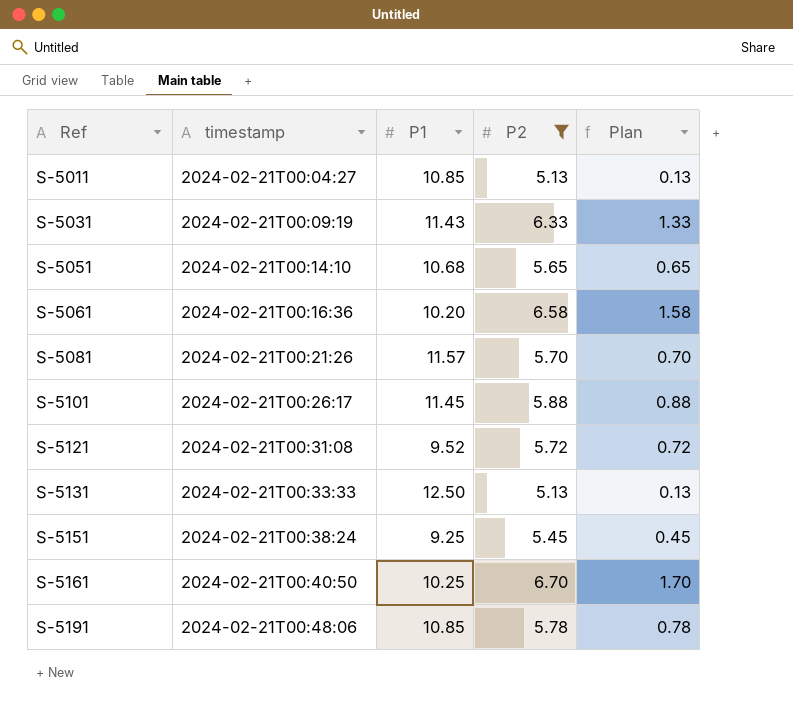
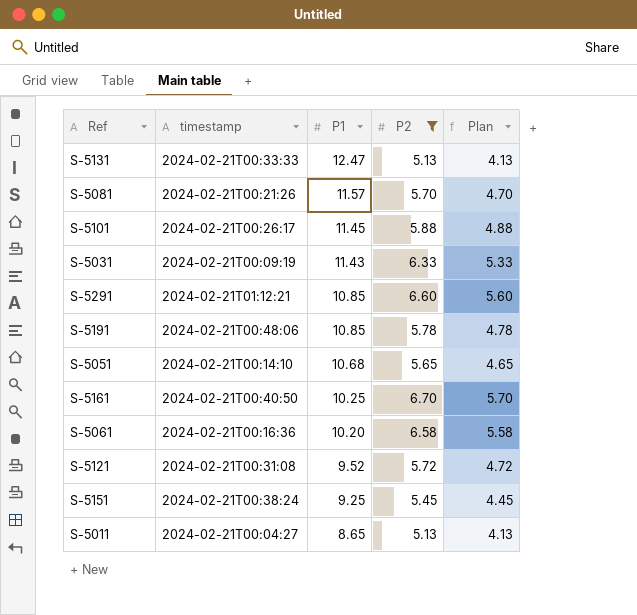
row order: Ref ascending -> P1 descending
column Plan | formula: [P2] - 5 -> [P2] - 1
S-5131 | P1: 12.50 -> 12.47
row S-5291: none -> 2024-02-21T01:12:21 | 10.85 | 6.60 | 5.60
S-5011 | P1: 10.85 -> 8.65

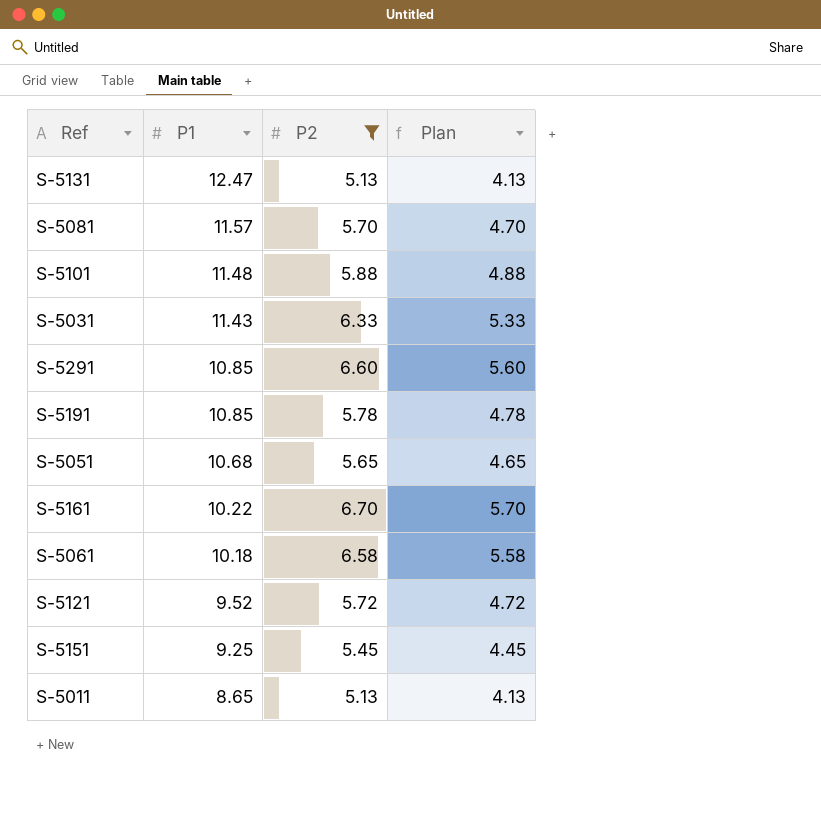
column timestamp | position: 2 -> none
S-5101 | P1: 11.45 -> 11.48
S-5161 | P1: 10.25 -> 10.22
S-5061 | P1: 10.20 -> 10.18

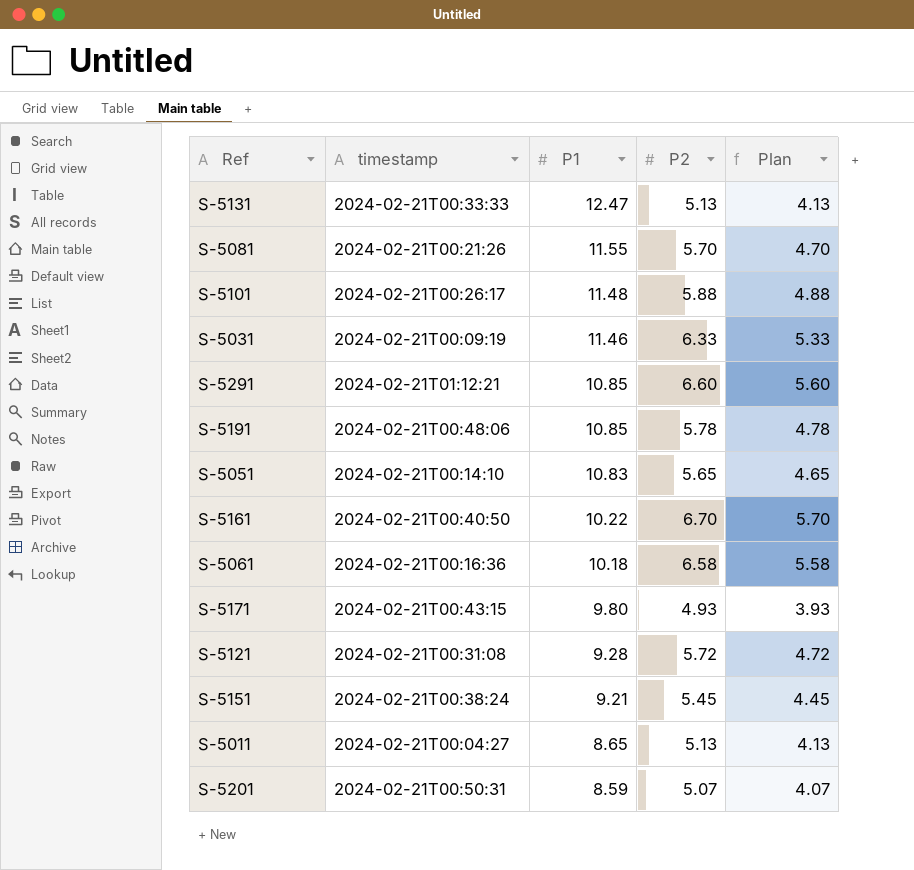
filter: P2 >= 5.13 -> none
column timestamp | position: none -> 2
S-5081 | P1: 11.57 -> 11.55
S-5031 | P1: 11.43 -> 11.46
S-5051 | P1: 10.68 -> 10.83
S-5121 | P1: 9.52 -> 9.28
S-5151 | P1: 9.25 -> 9.21

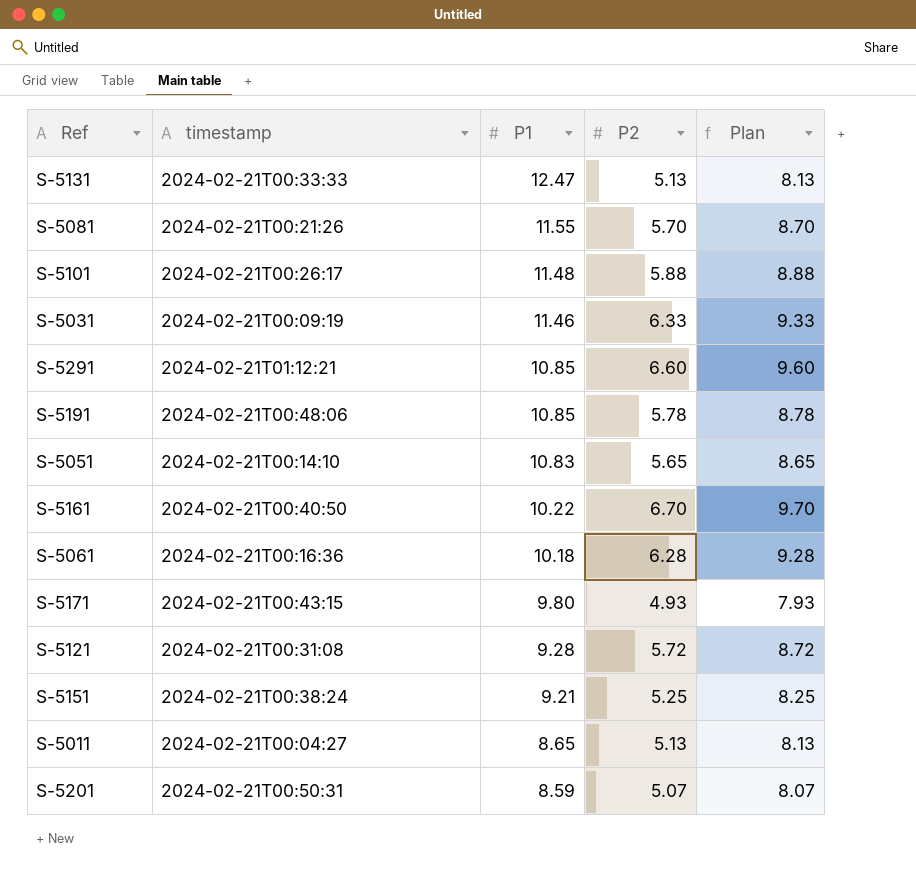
column Plan | formula: [P2] - 1 -> [P2] + 3
S-5061 | P2: 6.58 -> 6.28
S-5151 | P2: 5.45 -> 5.25

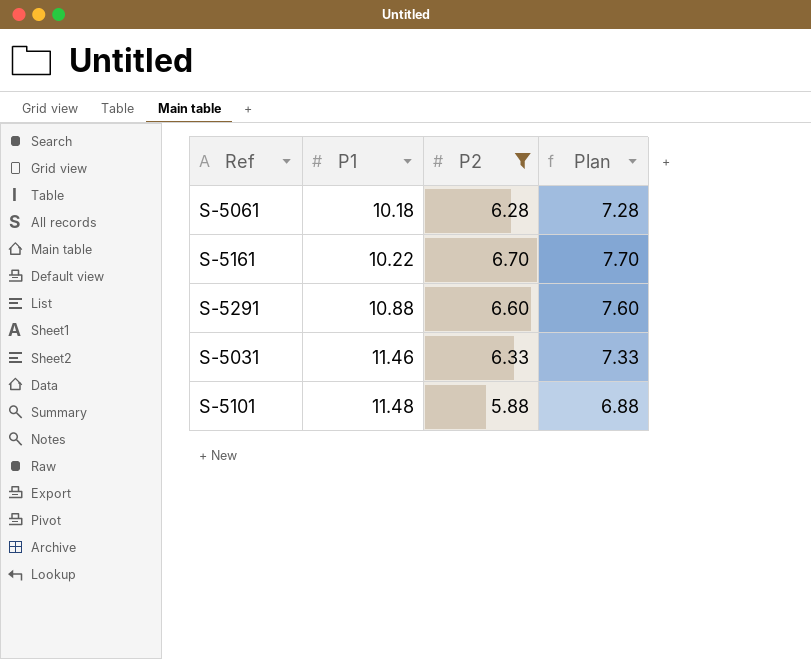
filter: none -> P2 >= 5.88
row order: P1 descending -> P1 ascending
column timestamp | position: 2 -> none
column Plan | formula: [P2] + 3 -> [P2] + 1
S-5291 | P1: 10.85 -> 10.88

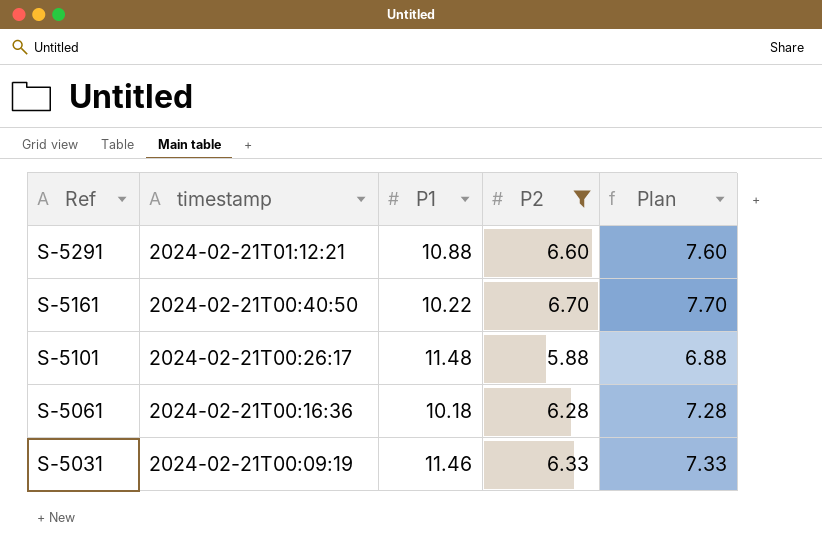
row order: P1 ascending -> Ref descending
column timestamp | position: none -> 2

